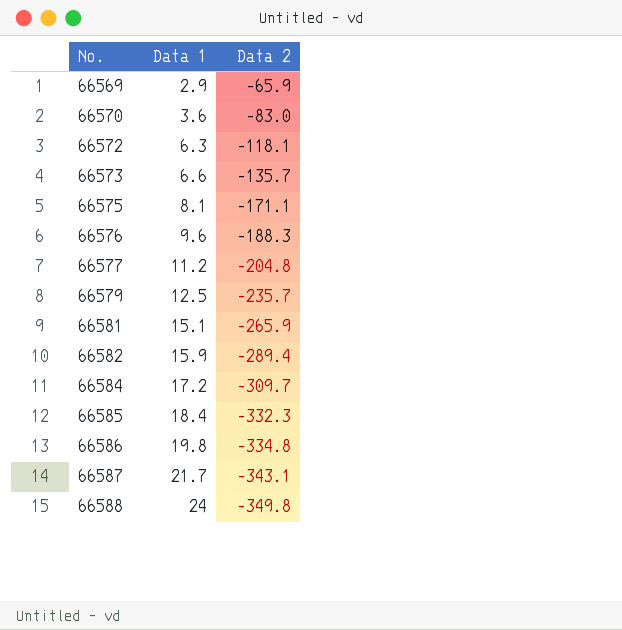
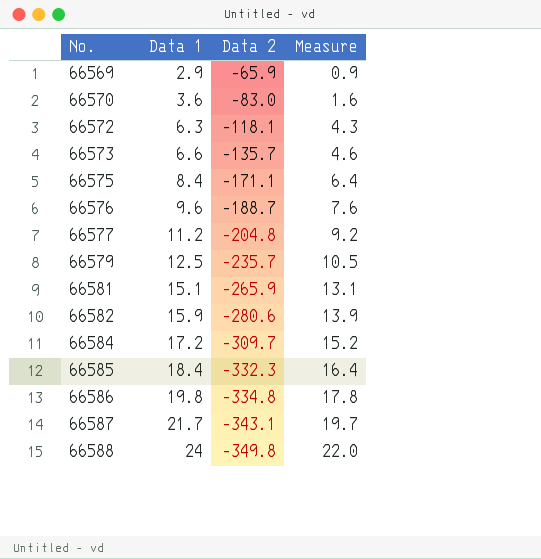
column Measure | formula: none -> [Data 1] - 2
66575 | Data 1: 8.1 -> 8.4
66576 | Data 2: -188.3 -> -188.7
66582 | Data 2: -289.4 -> -280.6

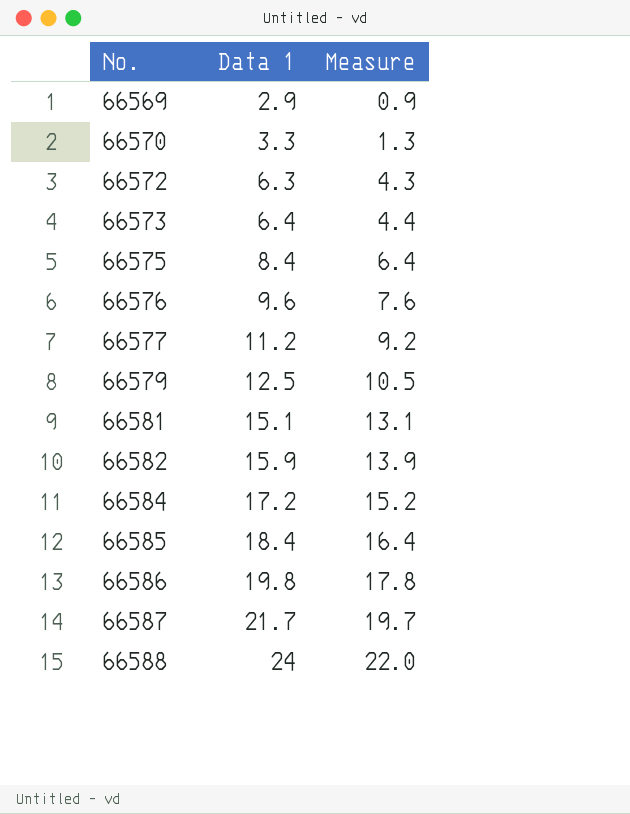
column Data 2 | position: 3 -> none
66570 | Data 1: 3.6 -> 3.3
66570 | Measure: 1.6 -> 1.3
66573 | Data 1: 6.6 -> 6.4
66573 | Measure: 4.6 -> 4.4

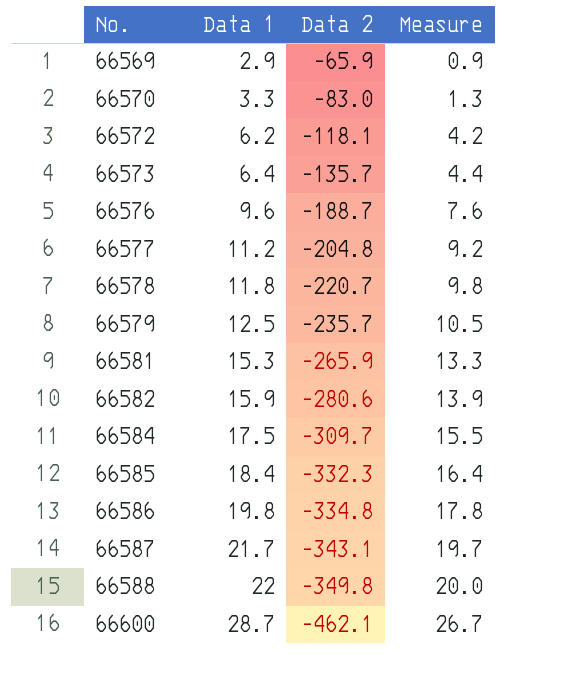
column Data 2 | position: none -> 3
row 66575: 8.4 | 6.4 -> none
66572 | Data 1: 6.3 -> 6.2
66572 | Measure: 4.3 -> 4.2
row 66578: none -> 11.8 | -220.7 | 9.8
66581 | Data 1: 15.1 -> 15.3
66581 | Measure: 13.1 -> 13.3
66584 | Data 1: 17.2 -> 17.5
66584 | Measure: 15.2 -> 15.5
66588 | Data 1: 24 -> 22
66588 | Measure: 22.0 -> 20.0
row 66600: none -> 28.7 | -462.1 | 26.7

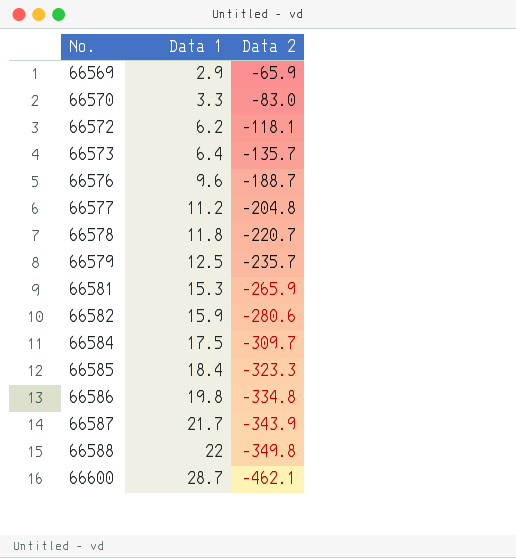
column Measure | formula: [Data 1] - 2 -> none
66585 | Data 2: -332.3 -> -323.3
66587 | Data 2: -343.1 -> -343.9

